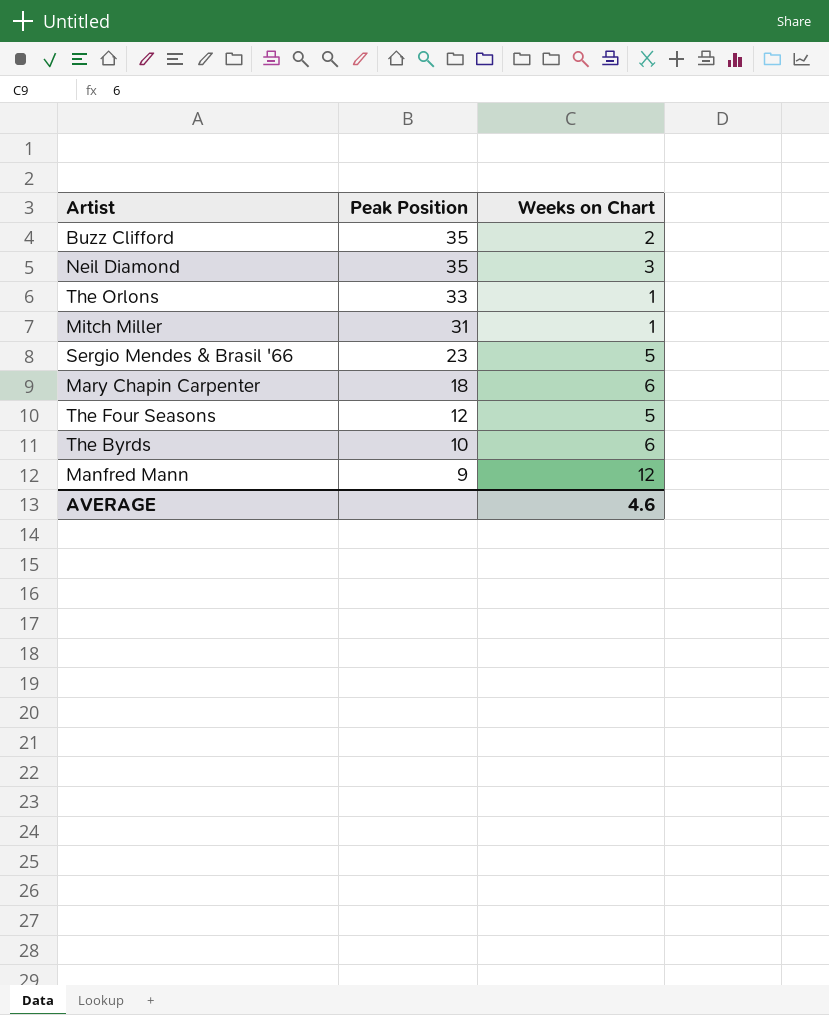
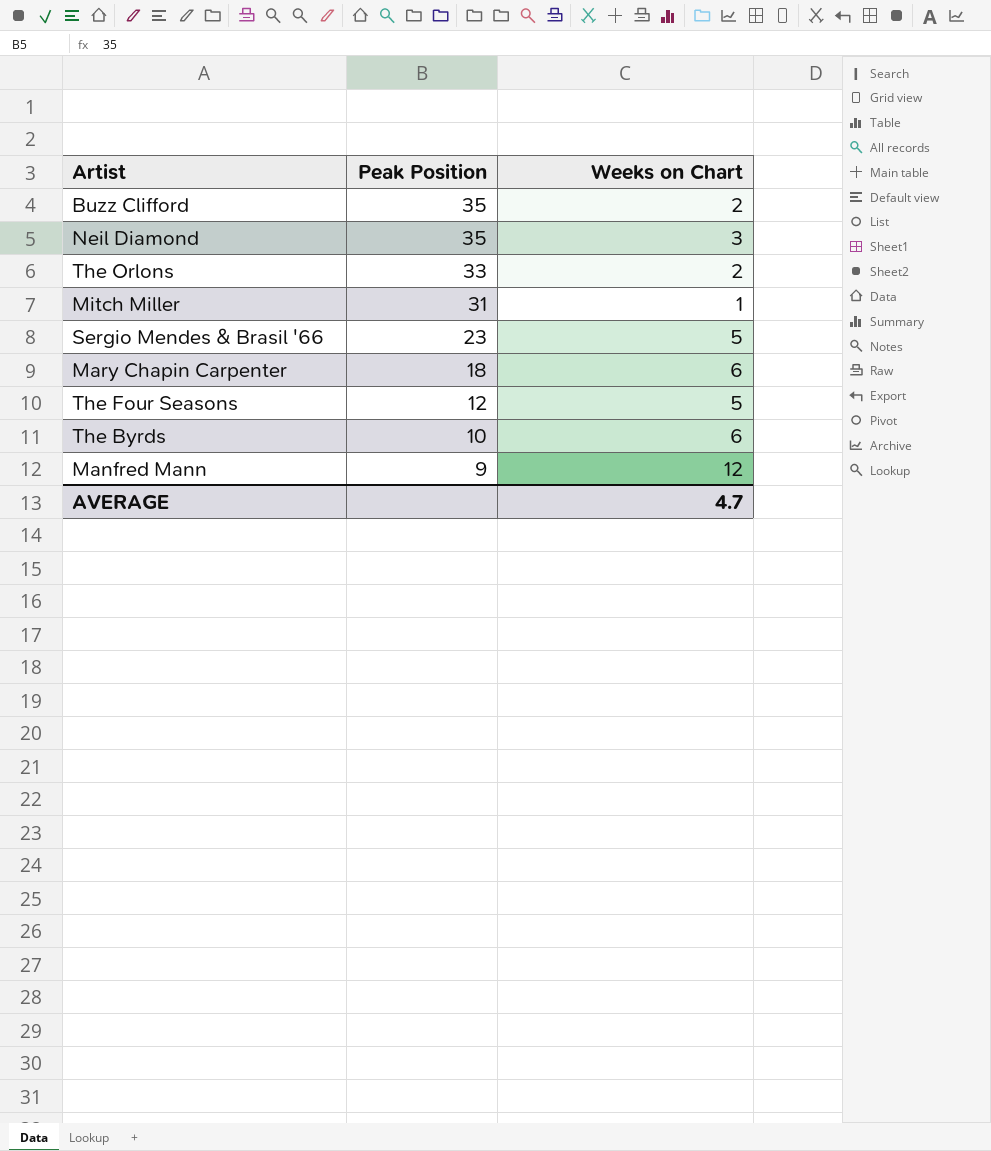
The Orlons | Weeks on Chart: 1 -> 2
AVERAGE | Weeks on Chart: 4.6 -> 4.7

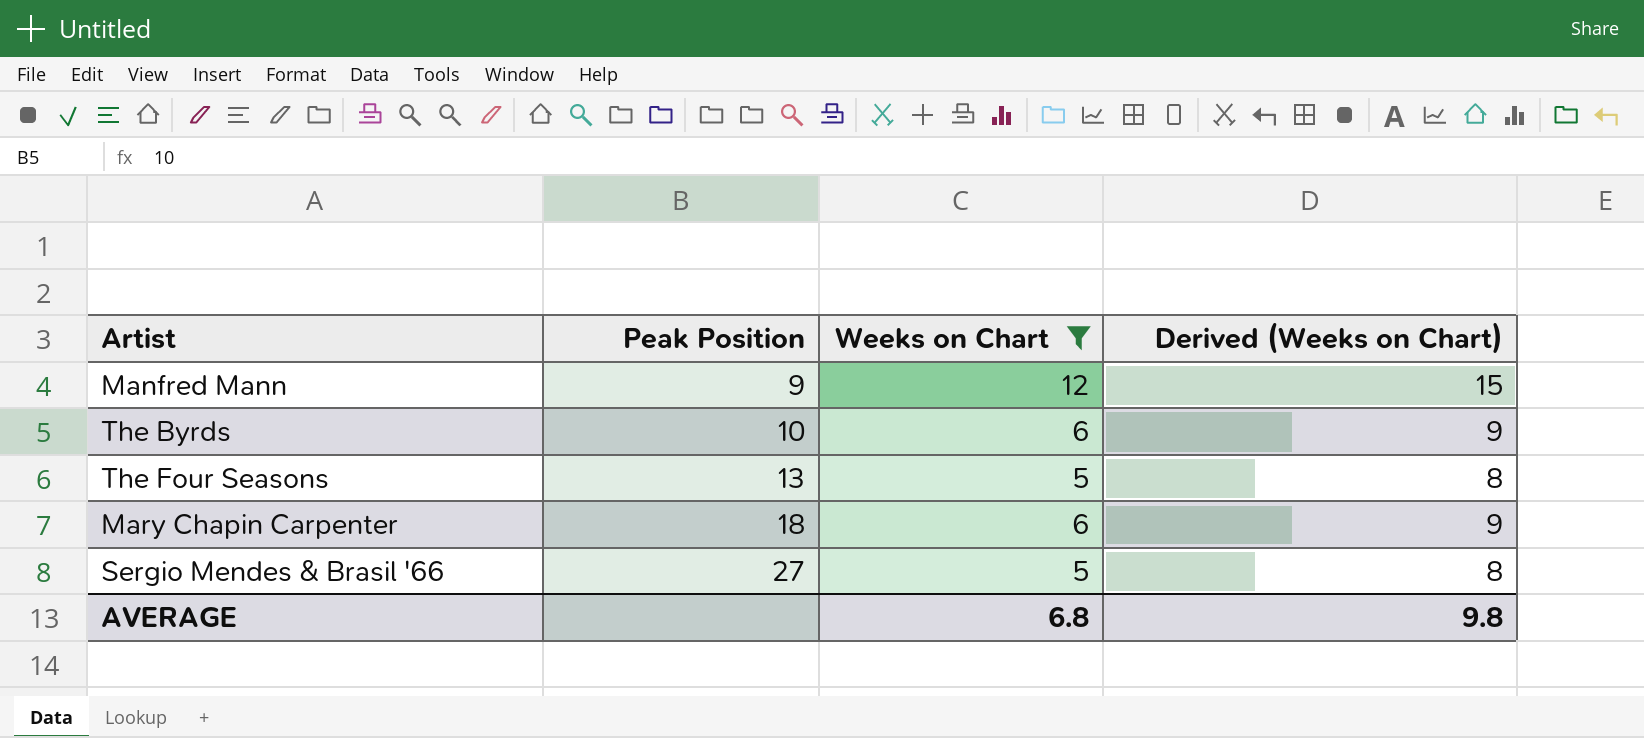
filter: none -> Weeks on Chart >= 5
row order: Peak Position descending -> Peak Position ascending
column Derived (Weeks on Chart) | formula: none -> [Weeks on Chart] + 3
The Four Seasons | Peak Position: 12 -> 13
Sergio Mendes & Brasil '66 | Peak Position: 23 -> 27
AVERAGE | Weeks on Chart: 4.7 -> 6.8

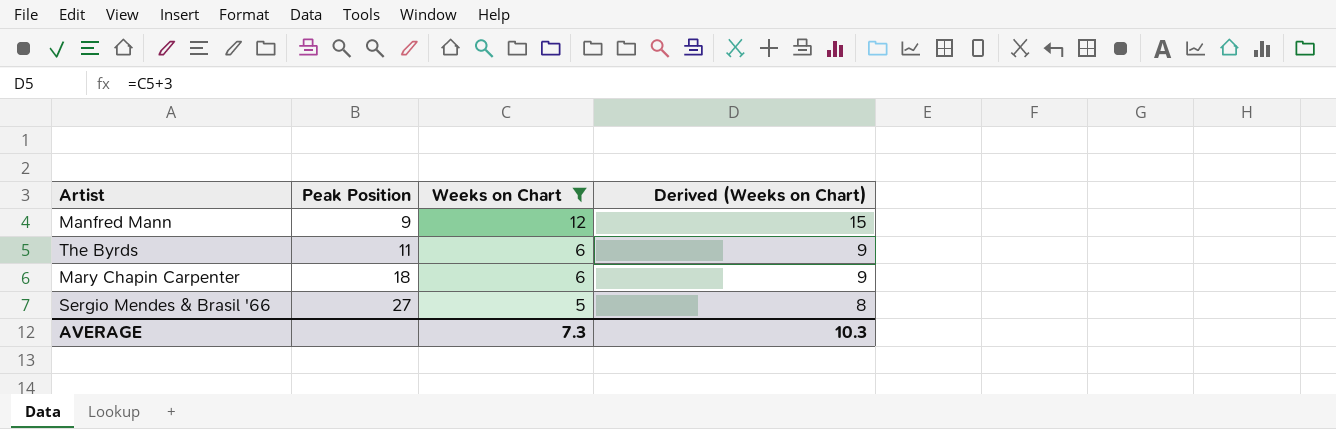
row The Four Seasons: 13 | 5 | 8 -> none
The Byrds | Peak Position: 10 -> 11
AVERAGE | Weeks on Chart: 6.8 -> 7.3
AVERAGE | Derived (Weeks on Chart): 9.8 -> 10.3

